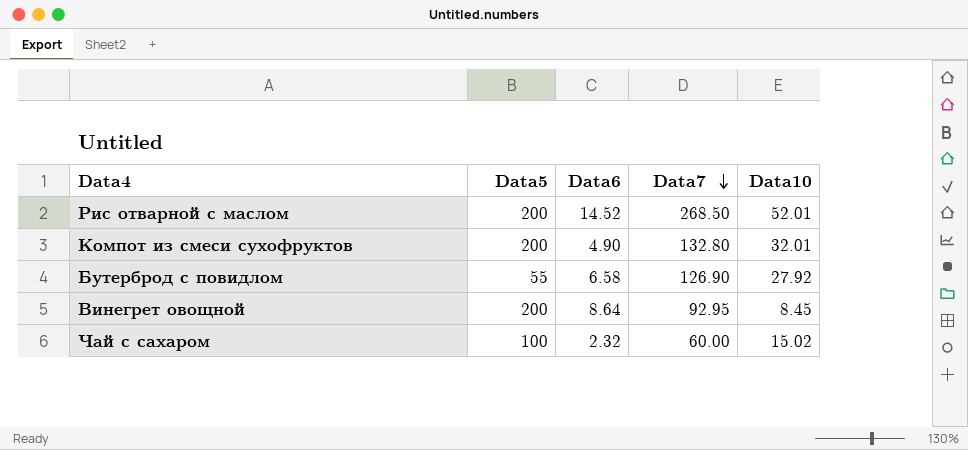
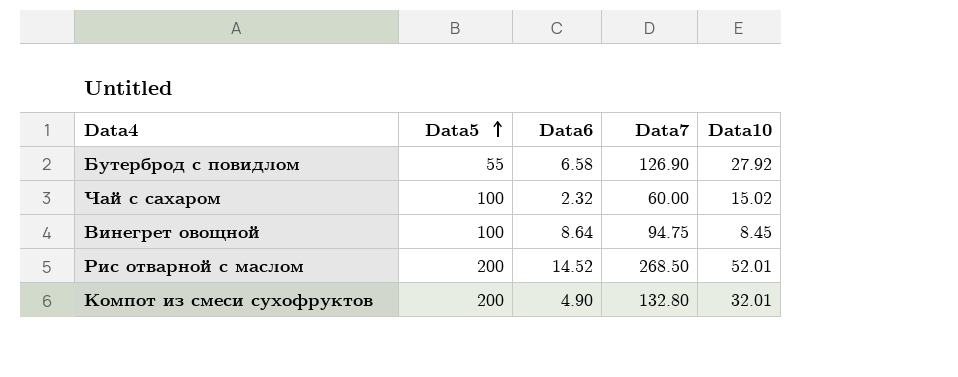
row order: Data7 descending -> Data5 ascending
Винегрет овощной | Data5: 200 -> 100
Винегрет овощной | Data7: 92.95 -> 94.75

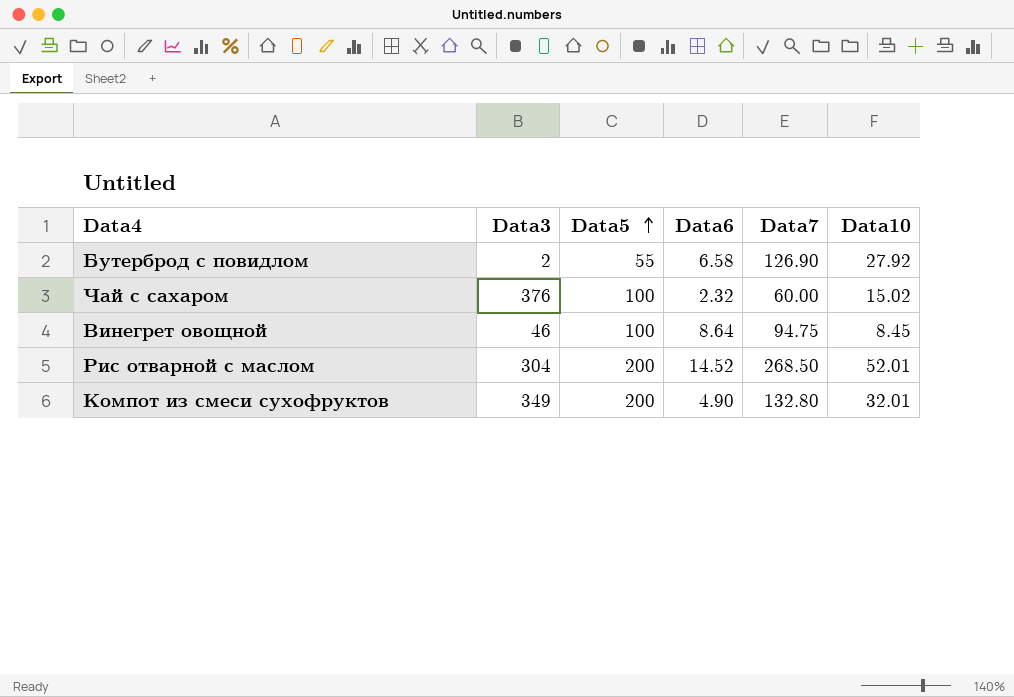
column Data3 | position: none -> 2

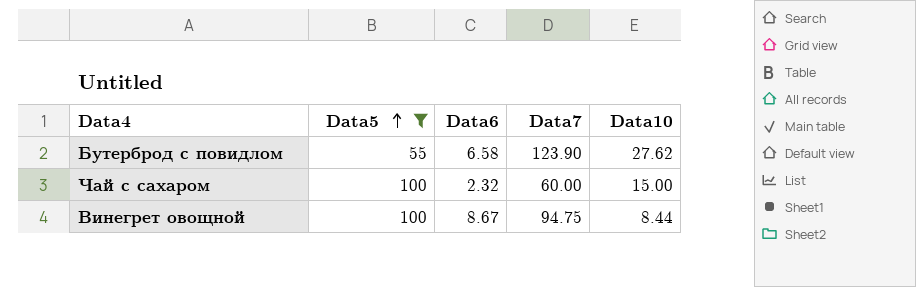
filter: none -> Data5 != 200
column Data3 | position: 2 -> none
Бутерброд с повидлом | Data7: 126.90 -> 123.90
Бутерброд с повидлом | Data10: 27.92 -> 27.62
Чай с сахаром | Data10: 15.02 -> 15.00
Винегрет овощной | Data6: 8.64 -> 8.67
Винегрет овощной | Data10: 8.45 -> 8.44

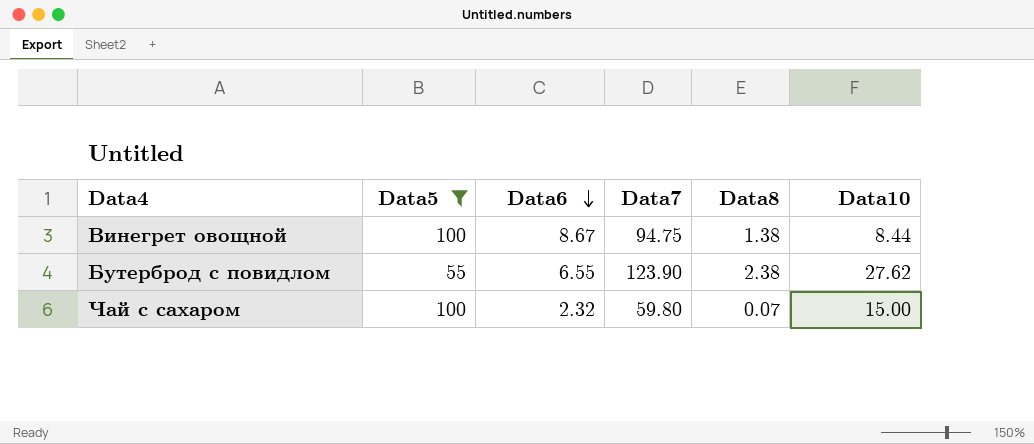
row order: Data5 ascending -> Data6 descending
column Data8 | position: none -> 5
Бутерброд с повидлом | Data6: 6.58 -> 6.55
Чай с сахаром | Data7: 60.00 -> 59.80

